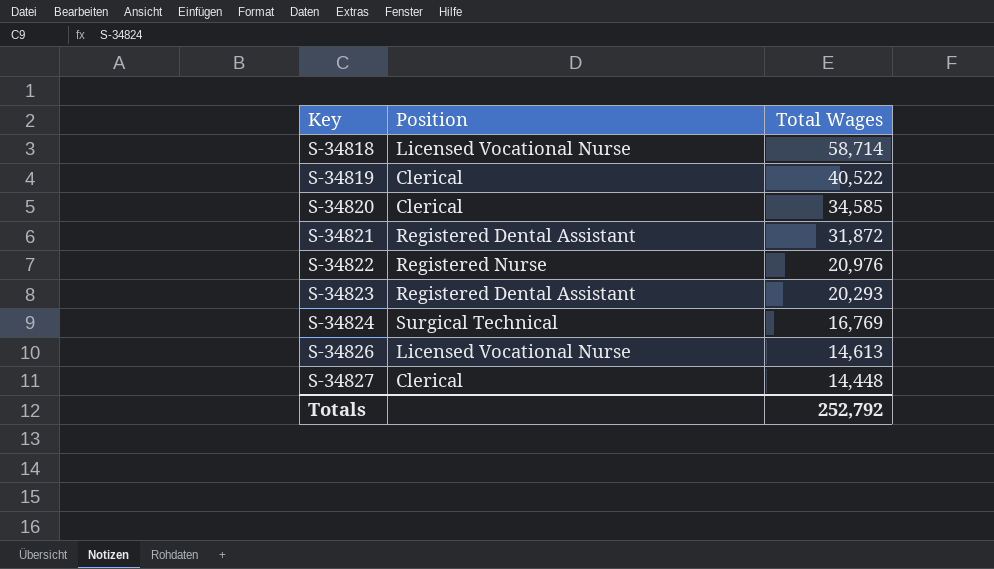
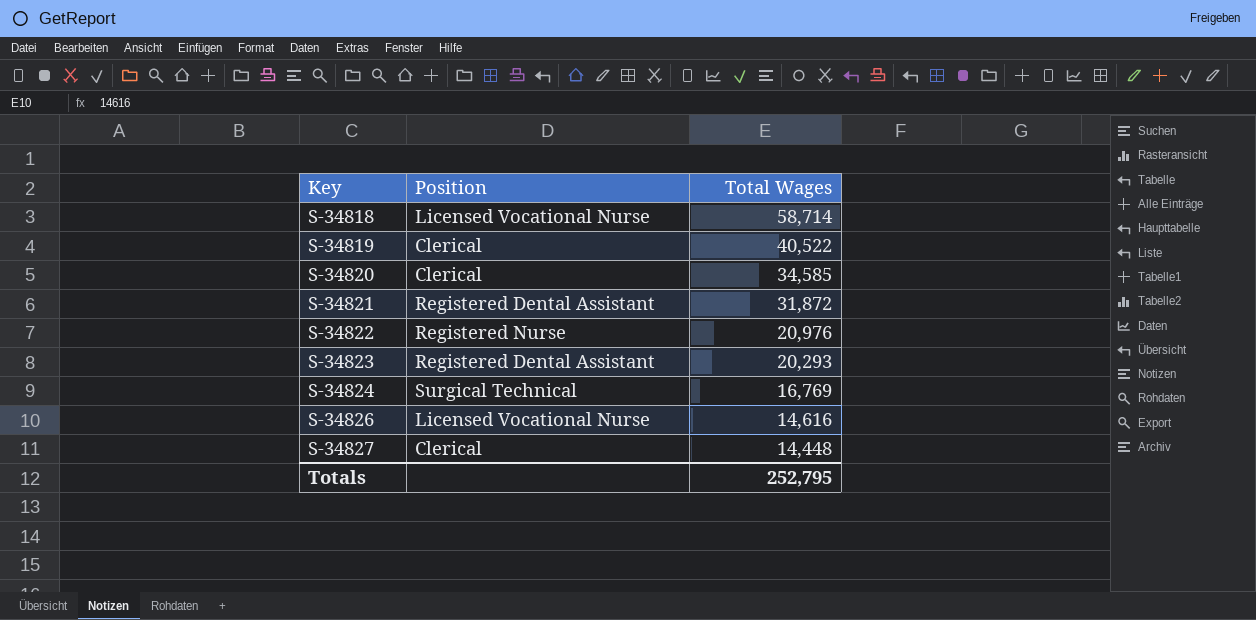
S-34826 | Total Wages: 14,613 -> 14,616
Totals | Total Wages: 252,792 -> 252,795

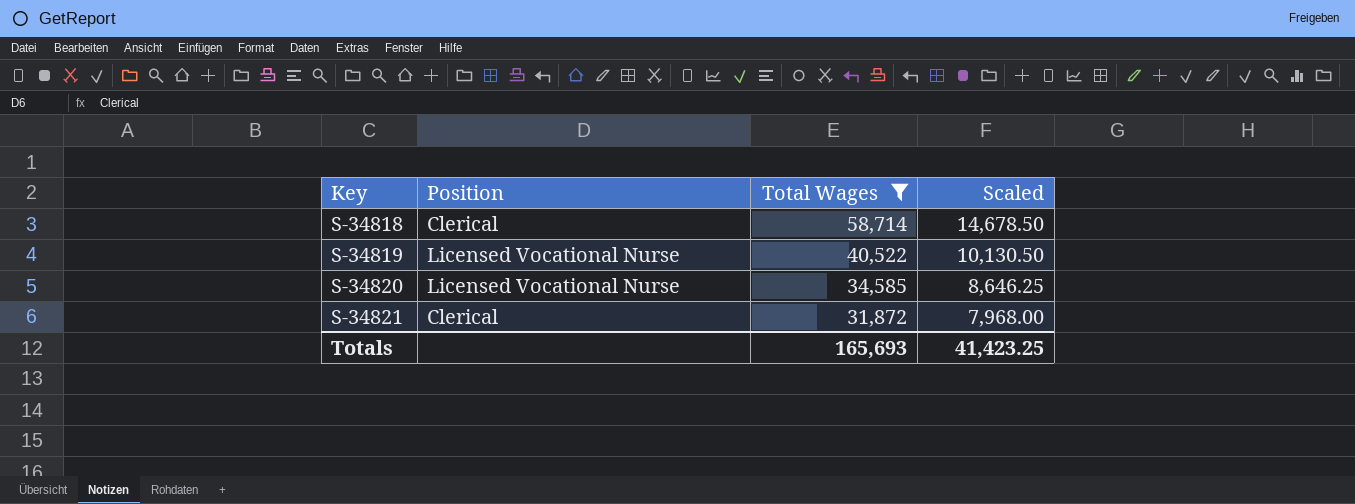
filter: none -> Total Wages >= 31,872
column Scaled | formula: none -> [Total Wages] * 0.25
S-34818 | Position: Licensed Vocational Nurse -> Clerical
S-34819 | Position: Clerical -> Licensed Vocational Nurse
S-34820 | Position: Clerical -> Licensed Vocational Nurse
S-34821 | Position: Registered Dental Assistant -> Clerical
Totals | Total Wages: 252,795 -> 165,693

